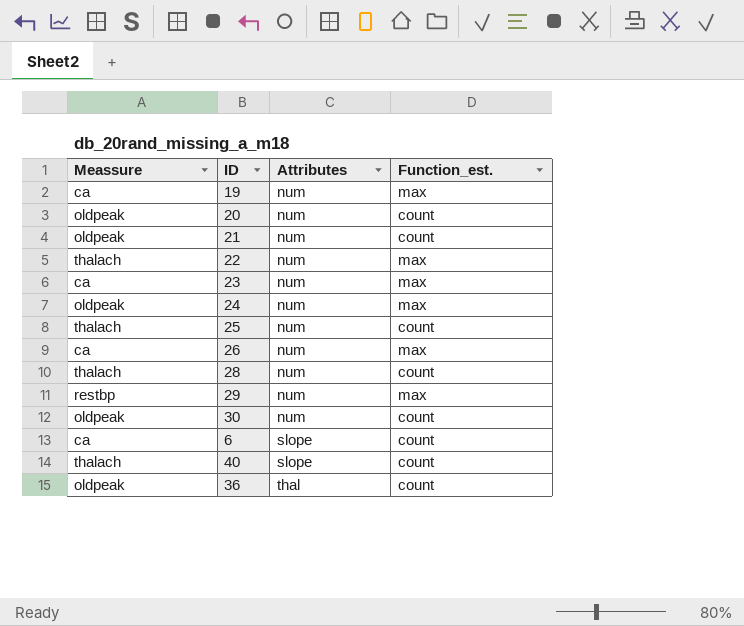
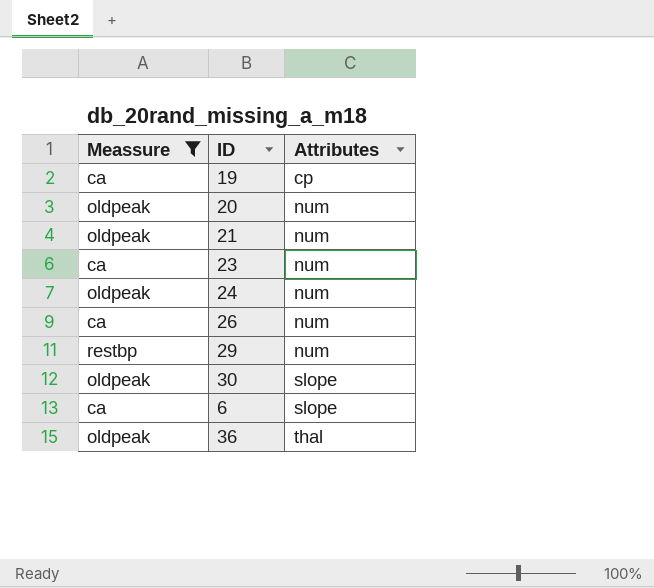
filter: none -> Meassure != thalach
column Function_est. | position: 4 -> none
19 | Attributes: num -> cp
30 | Attributes: num -> slope

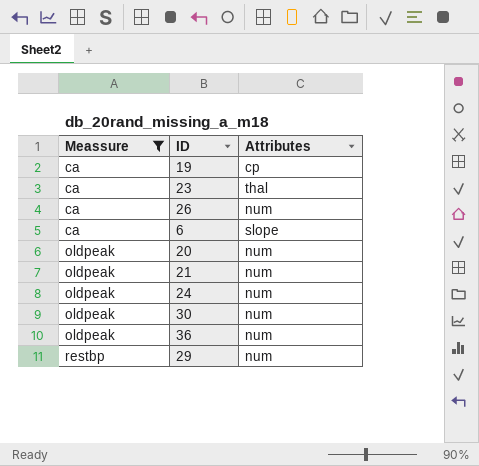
row order: Attributes ascending -> Meassure ascending
23 | Attributes: num -> thal
30 | Attributes: slope -> num
36 | Attributes: thal -> num

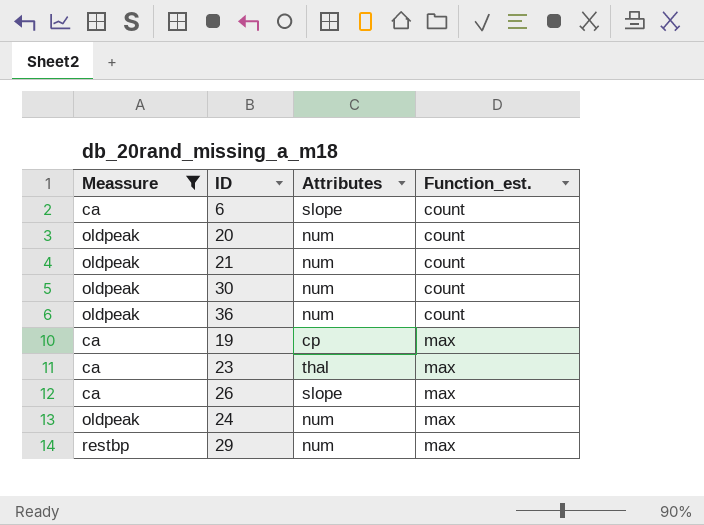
row order: Meassure ascending -> Function_est. ascending
column Function_est. | position: none -> 4
26 | Attributes: num -> slope

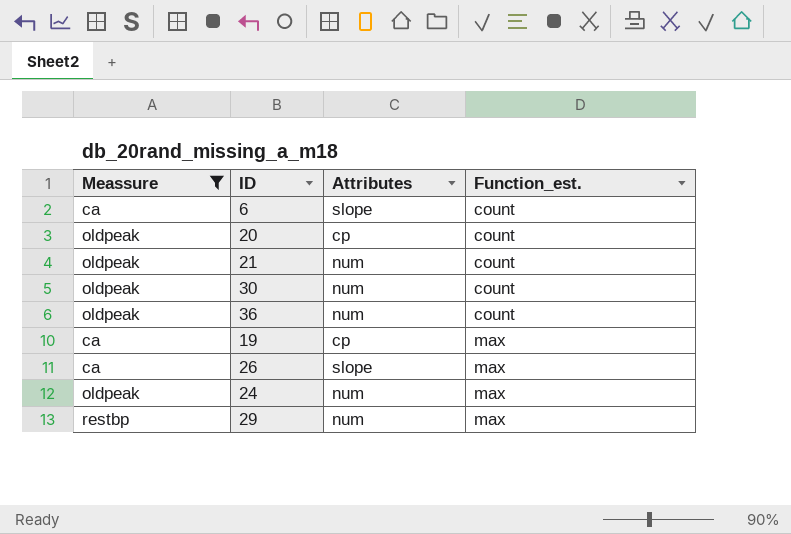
row 23: ca | thal | max -> none
20 | Attributes: num -> cp

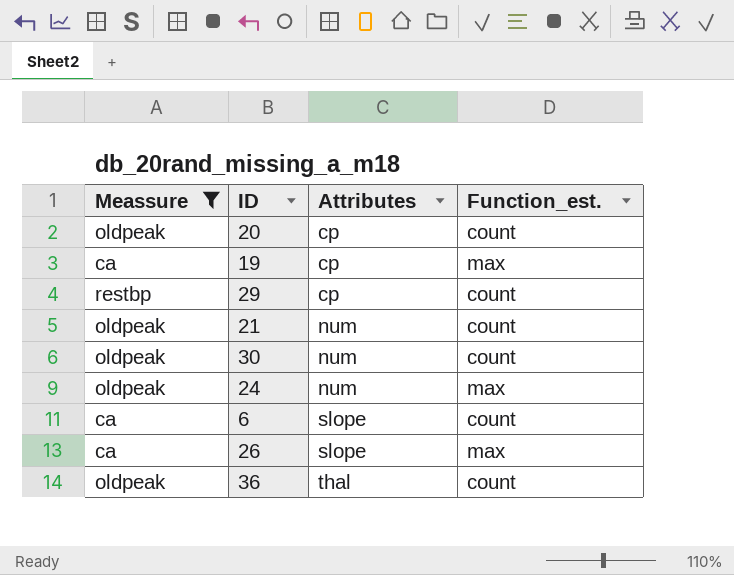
row order: Function_est. ascending -> Attributes ascending
29 | Attributes: num -> cp
29 | Function_est.: max -> count
36 | Attributes: num -> thal

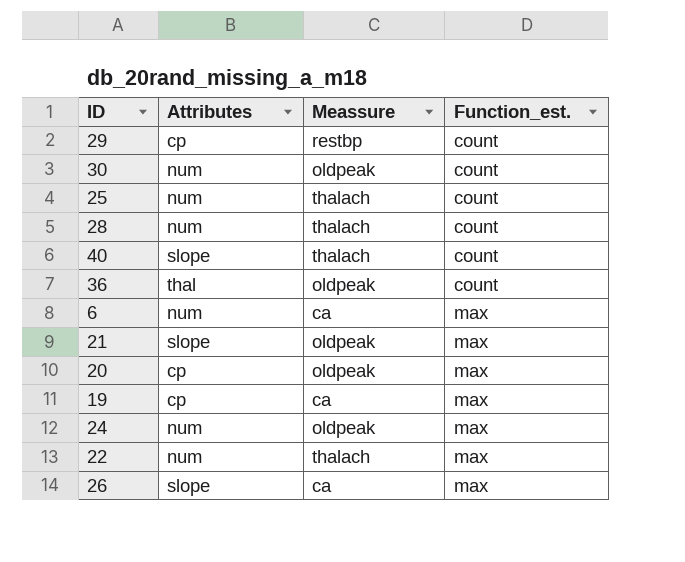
filter: Meassure != thalach -> none
row order: Attributes ascending -> Function_est. ascending
column Meassure | position: 1 -> 3
6 | Attributes: slope -> num
6 | Function_est.: count -> max
21 | Attributes: num -> slope
21 | Function_est.: count -> max
20 | Function_est.: count -> max

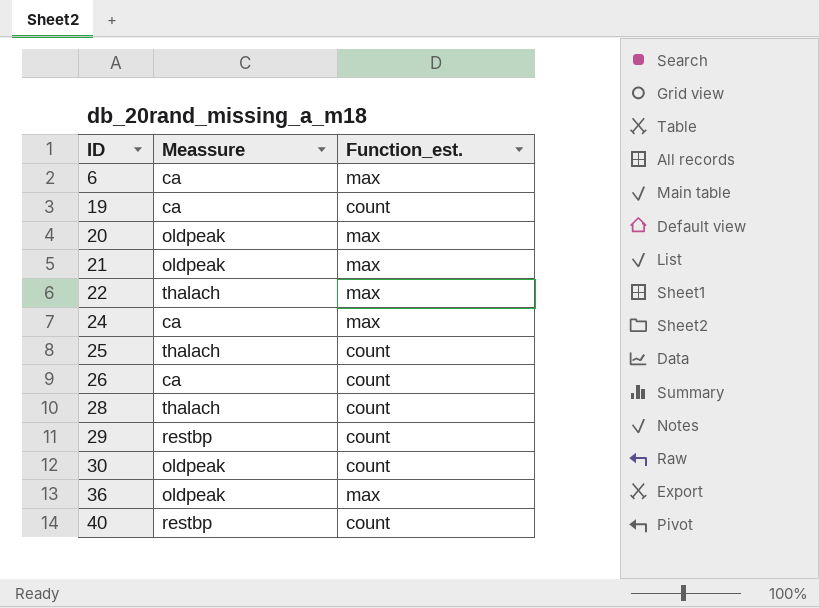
row order: Function_est. ascending -> ID ascending
column Attributes | position: 2 -> none
19 | Function_est.: max -> count
24 | Meassure: oldpeak -> ca
26 | Function_est.: max -> count
36 | Function_est.: count -> max
40 | Meassure: thalach -> restbp

